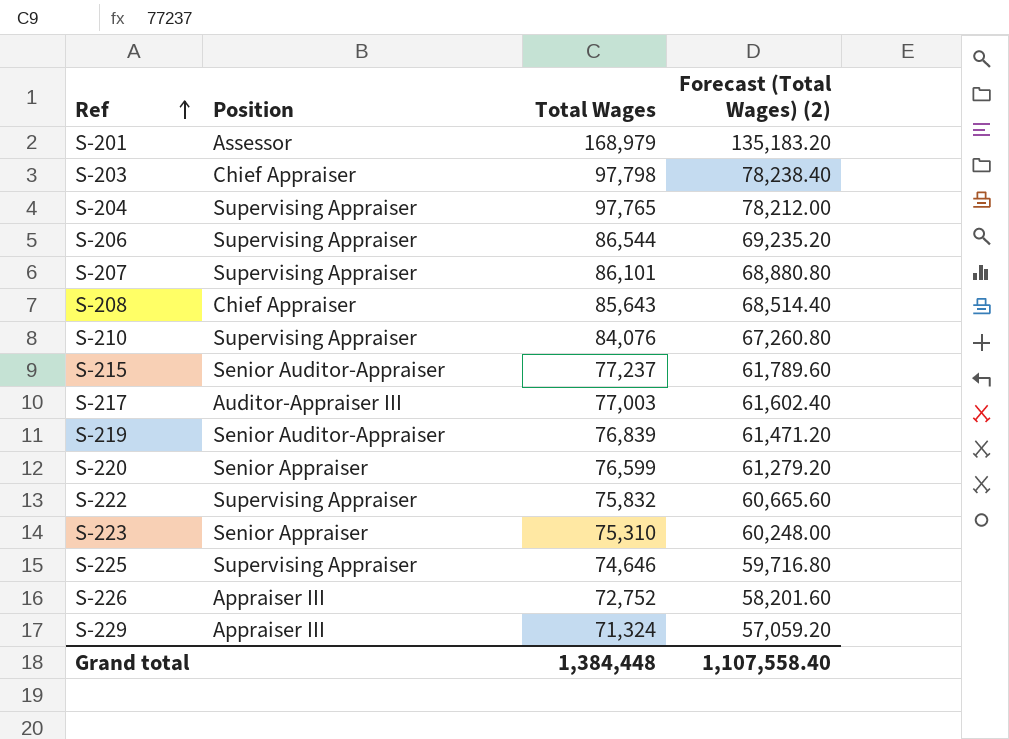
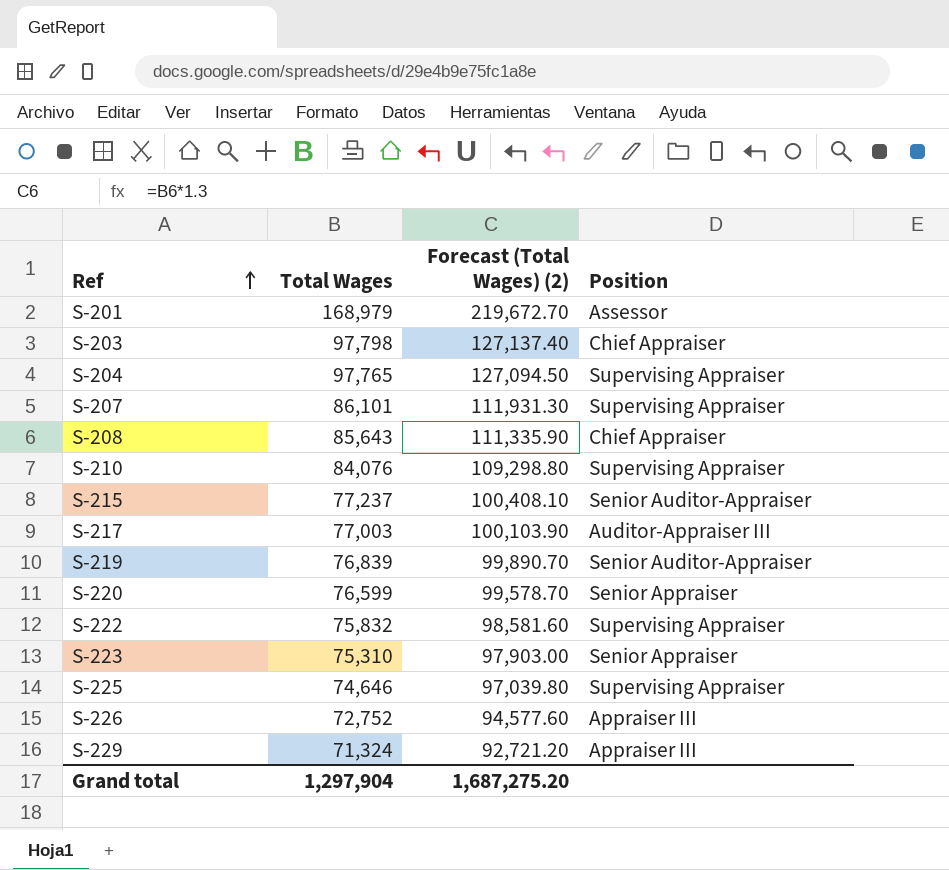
column Forecast (Total Wages) (2) | formula: [Total Wages] * 0.8 -> [Total Wages] * 1.3
column Position | position: 2 -> 4
row S-206: Supervising Appraiser | 86,544 | 69,235.20 -> none
Grand total | Total Wages: 1,384,448 -> 1,297,904
Grand total | Forecast (Total Wages) (2): 1,107,558.40 -> 1,687,275.20

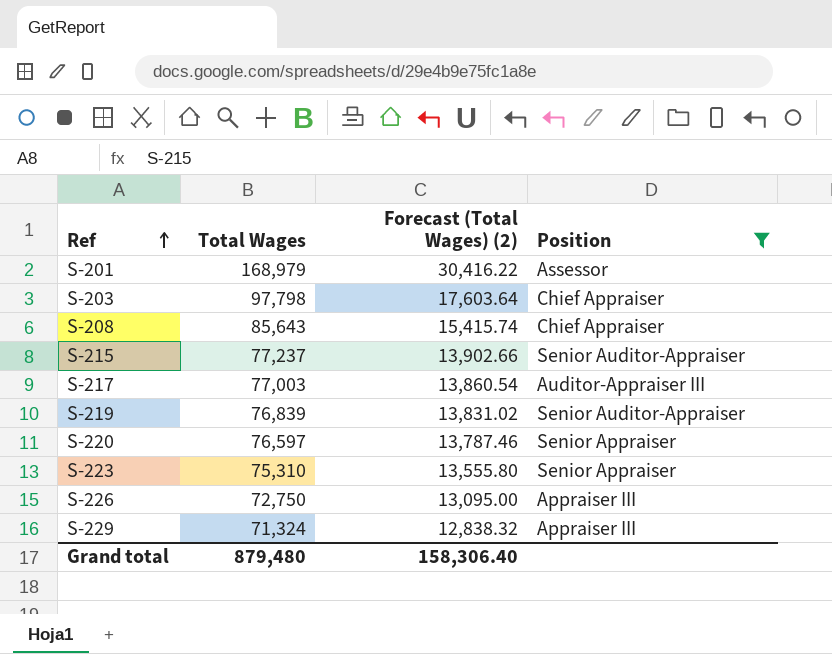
filter: none -> Position != Supervising Appraiser
column Forecast (Total Wages) (2) | formula: [Total Wages] * 1.3 -> [Total Wages] * 0.18
S-220 | Total Wages: 76,599 -> 76,597
S-226 | Total Wages: 72,752 -> 72,750
Grand total | Total Wages: 1,297,904 -> 879,480
Grand total | Forecast (Total Wages) (2): 1,687,275.20 -> 158,306.40

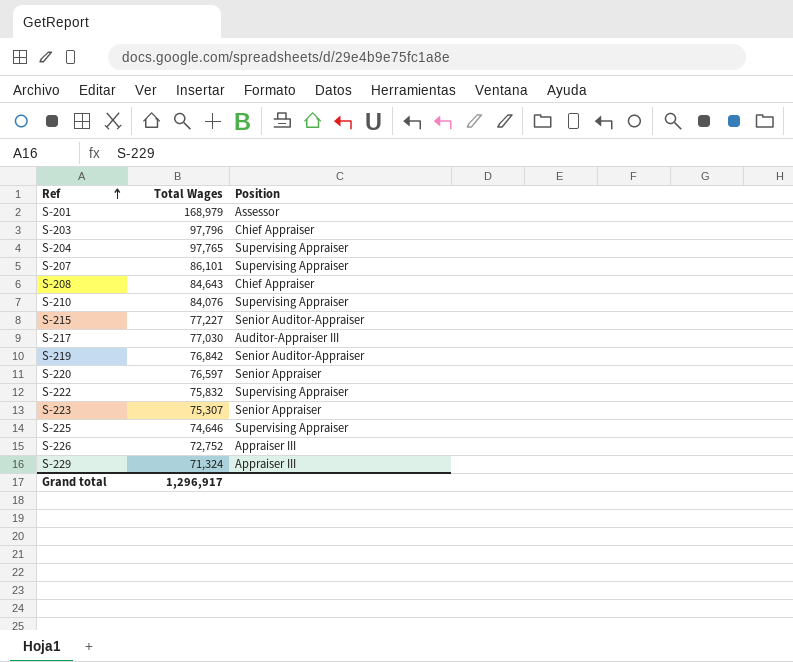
filter: Position != Supervising Appraiser -> none
column Forecast (Total Wages) (2) | formula: [Total Wages] * 0.18 -> none
S-203 | Total Wages: 97,798 -> 97,796
S-208 | Total Wages: 85,643 -> 84,643
S-215 | Total Wages: 77,237 -> 77,227
S-217 | Total Wages: 77,003 -> 77,030
S-219 | Total Wages: 76,839 -> 76,842
S-223 | Total Wages: 75,310 -> 75,307
S-226 | Total Wages: 72,750 -> 72,752
Grand total | Total Wages: 879,480 -> 1,296,917

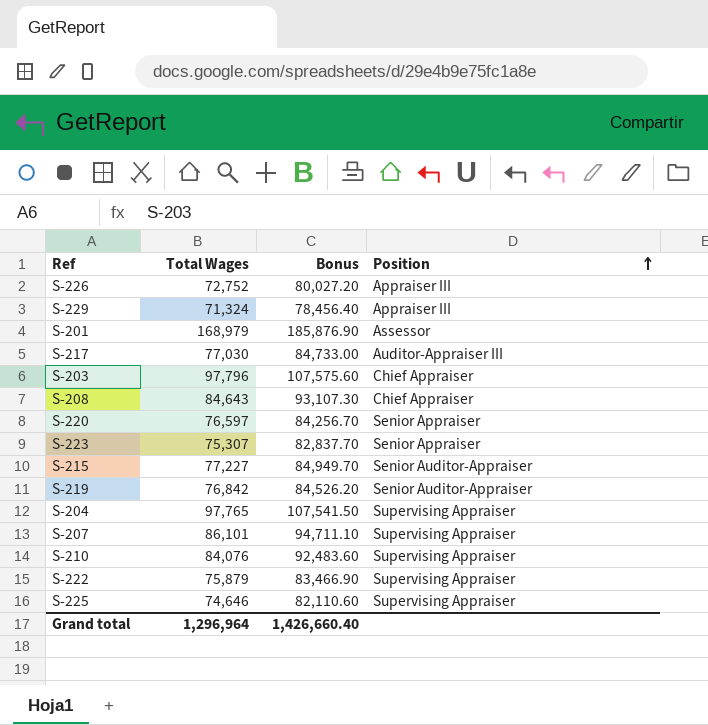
row order: Ref ascending -> Position ascending
column Bonus | formula: none -> [Total Wages] * 1.1
S-222 | Total Wages: 75,832 -> 75,879
Grand total | Total Wages: 1,296,917 -> 1,296,964

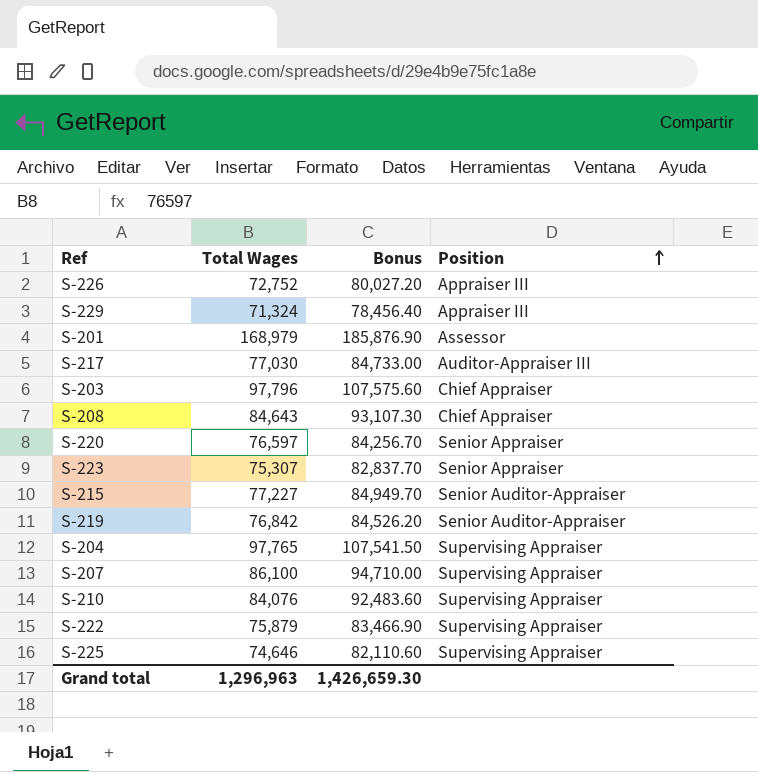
S-207 | Total Wages: 86,101 -> 86,100
S-207 | Bonus: 94,711.10 -> 94,710.00
Grand total | Total Wages: 1,296,964 -> 1,296,963
Grand total | Bonus: 1,426,660.40 -> 1,426,659.30

